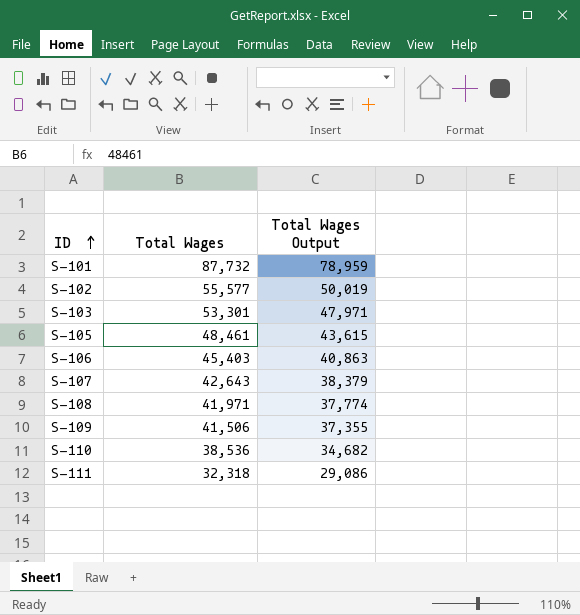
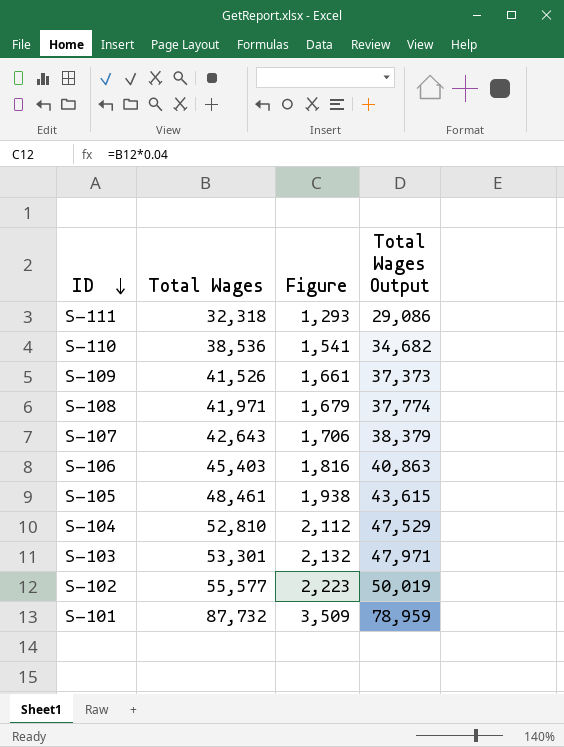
row order: ID ascending -> ID descending
column Figure | formula: none -> [Total Wages] * 0.04
S-109 | Total Wages: 41,506 -> 41,526
S-109 | Total Wages Output: 37,355 -> 37,373
row S-104: none -> 52,810 | 2,112 | 47,529

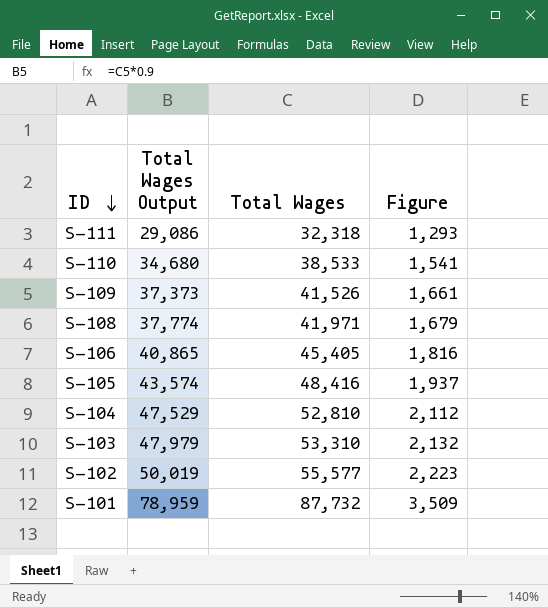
column Total Wages Output | position: 4 -> 2
row S-107: 42,643 | 1,706 | 38,379 -> none
S-110 | Total Wages Output: 34,682 -> 34,680
S-110 | Total Wages: 38,536 -> 38,533
S-106 | Total Wages Output: 40,863 -> 40,865
S-106 | Total Wages: 45,403 -> 45,405
S-105 | Total Wages Output: 43,615 -> 43,574
S-105 | Total Wages: 48,461 -> 48,416
S-105 | Figure: 1,938 -> 1,937
S-103 | Total Wages Output: 47,971 -> 47,979
S-103 | Total Wages: 53,301 -> 53,310

